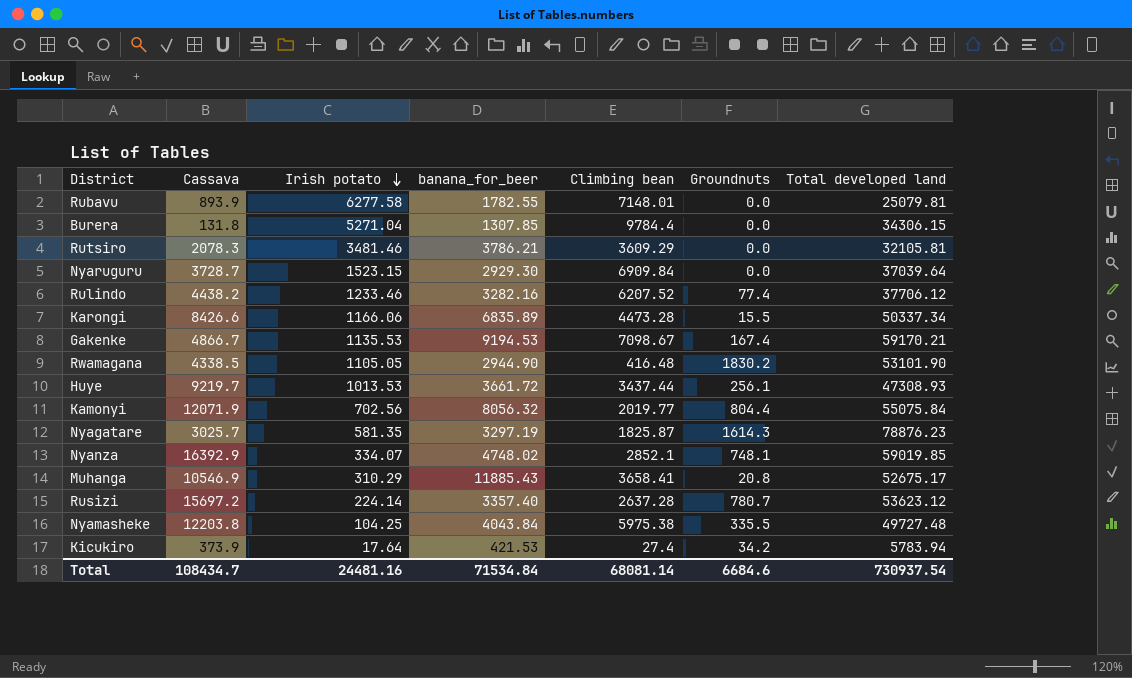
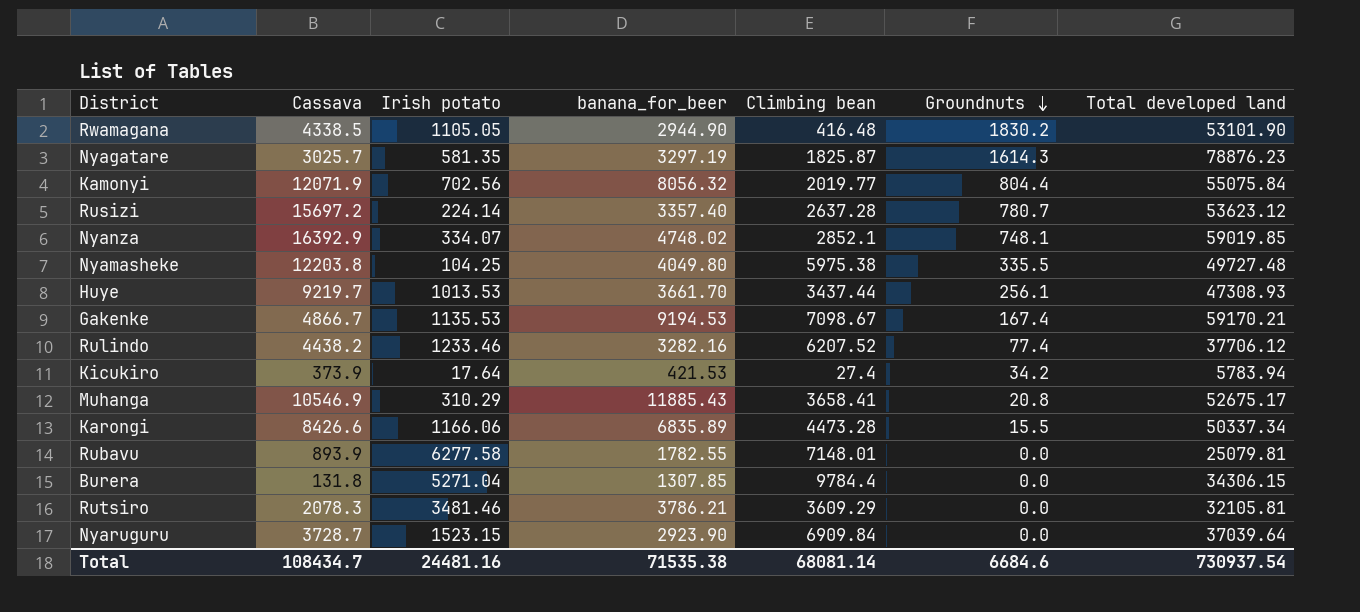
row order: Irish potato descending -> Groundnuts descending
Nyamasheke | banana_for_beer: 4043.84 -> 4049.80
Huye | banana_for_beer: 3661.72 -> 3661.70
Nyaruguru | banana_for_beer: 2929.30 -> 2923.90
Total | banana_for_beer: 71534.84 -> 71535.38

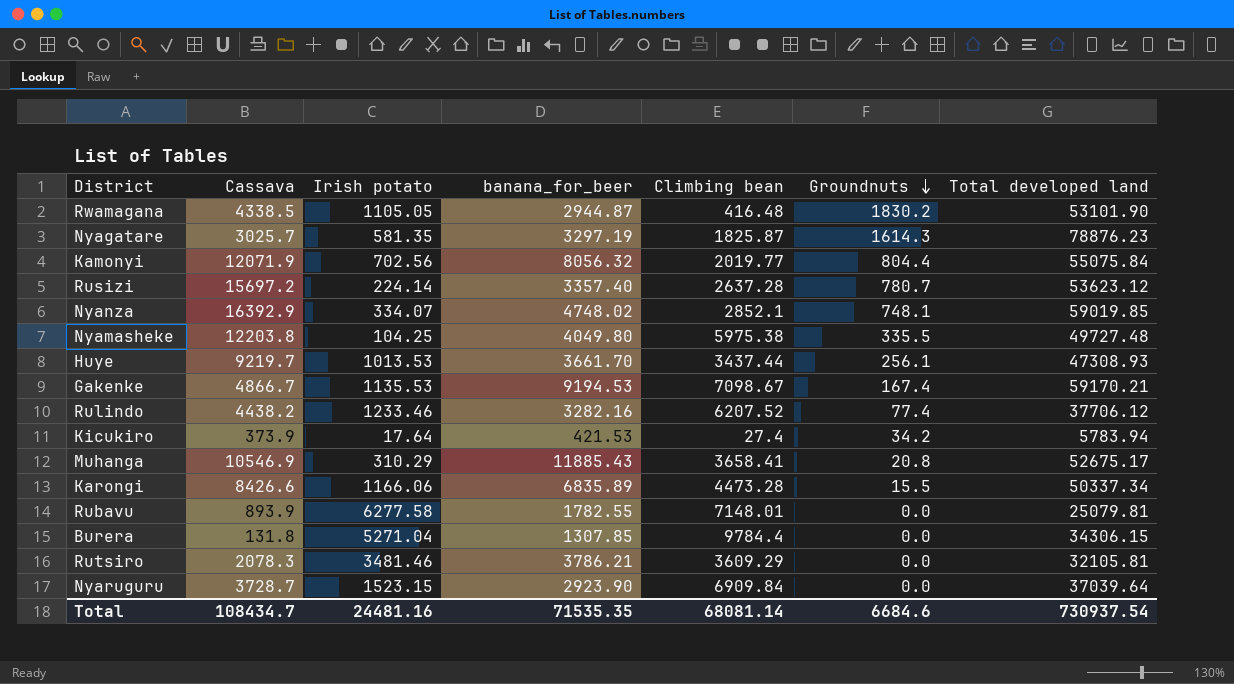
Rwamagana | banana_for_beer: 2944.90 -> 2944.87
Total | banana_for_beer: 71535.38 -> 71535.35

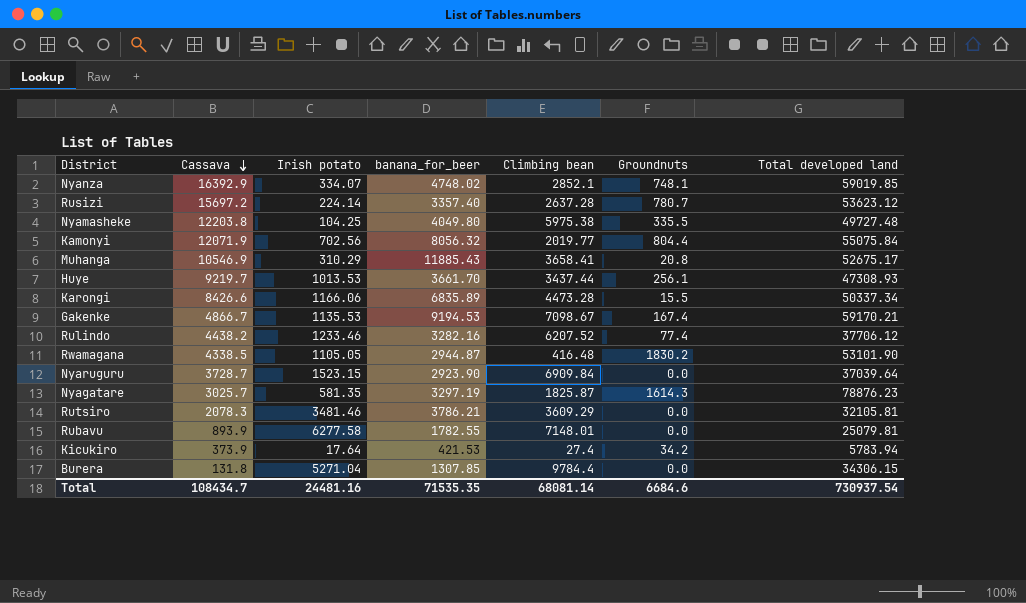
row order: Groundnuts descending -> Cassava descending

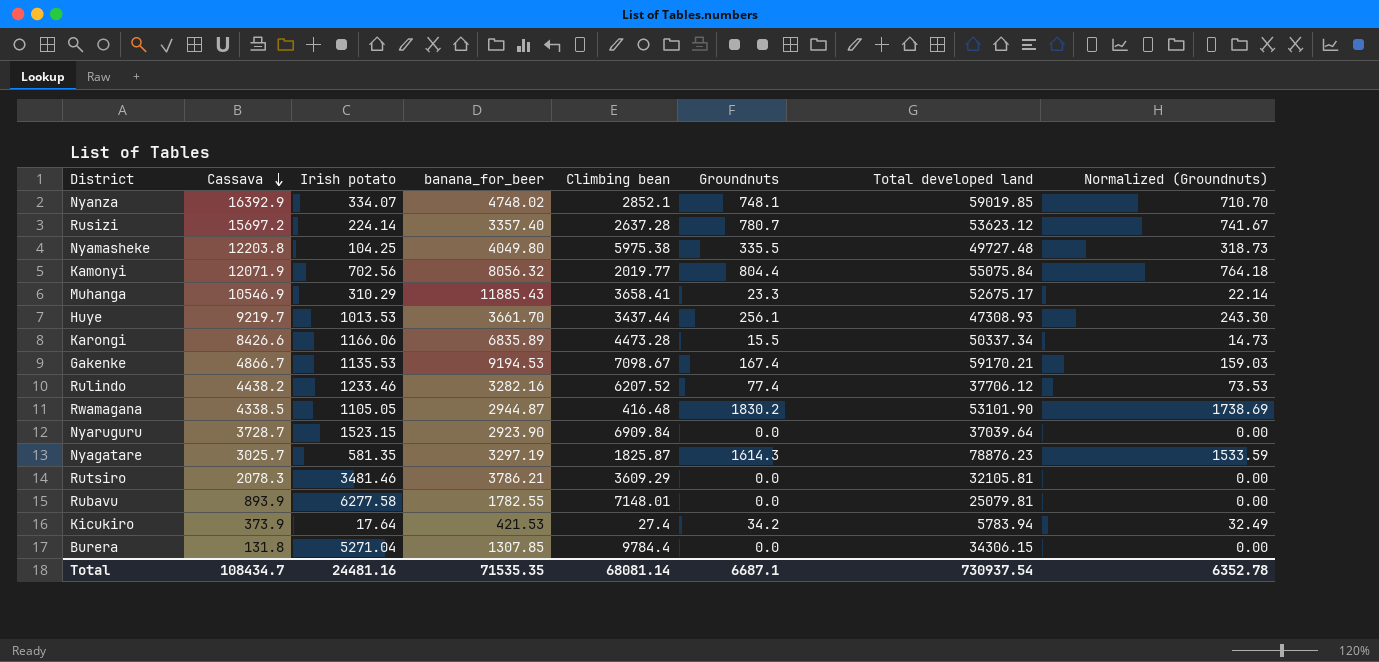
column Normalized (Groundnuts) | formula: none -> [Groundnuts] * 0.95
Muhanga | Groundnuts: 20.8 -> 23.3
Total | Groundnuts: 6684.6 -> 6687.1

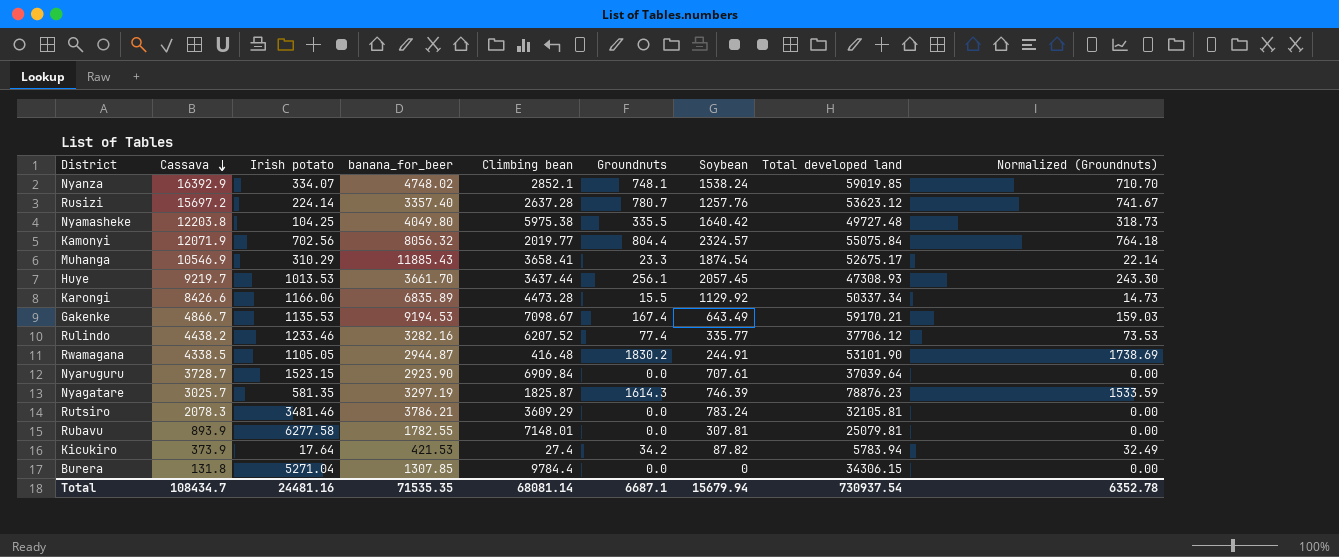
column Soybean | position: none -> 7

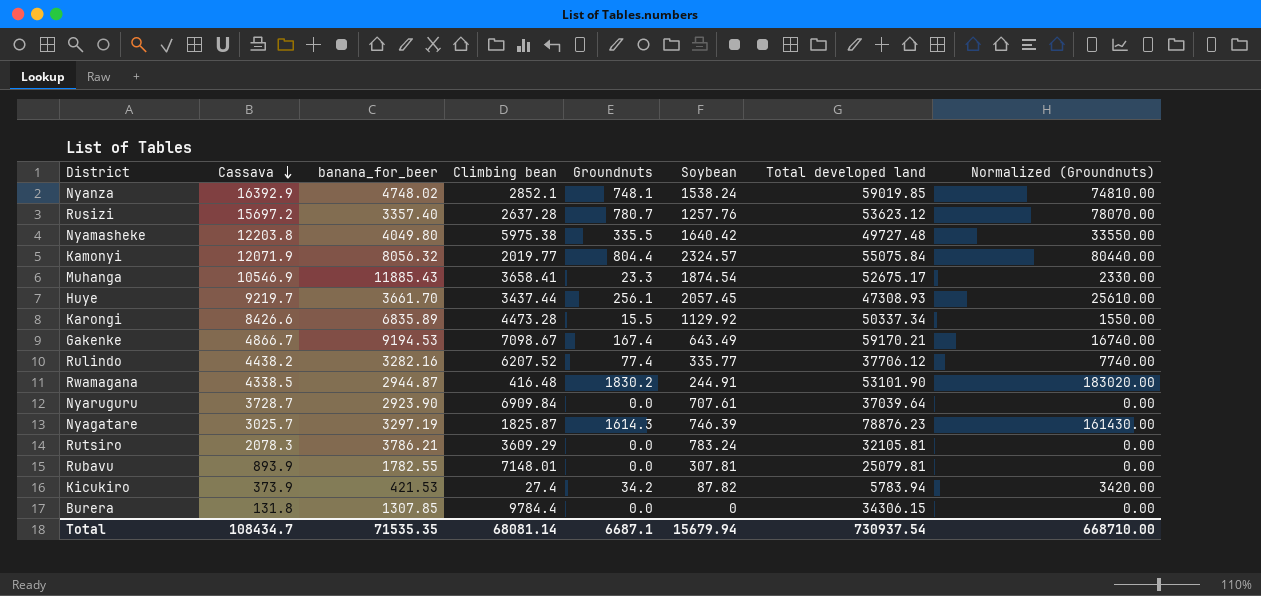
column Irish potato | position: 3 -> none
column Normalized (Groundnuts) | formula: [Groundnuts] * 0.95 -> [Groundnuts] * 100
Total | Normalized (Groundnuts): 6352.78 -> 668710.00

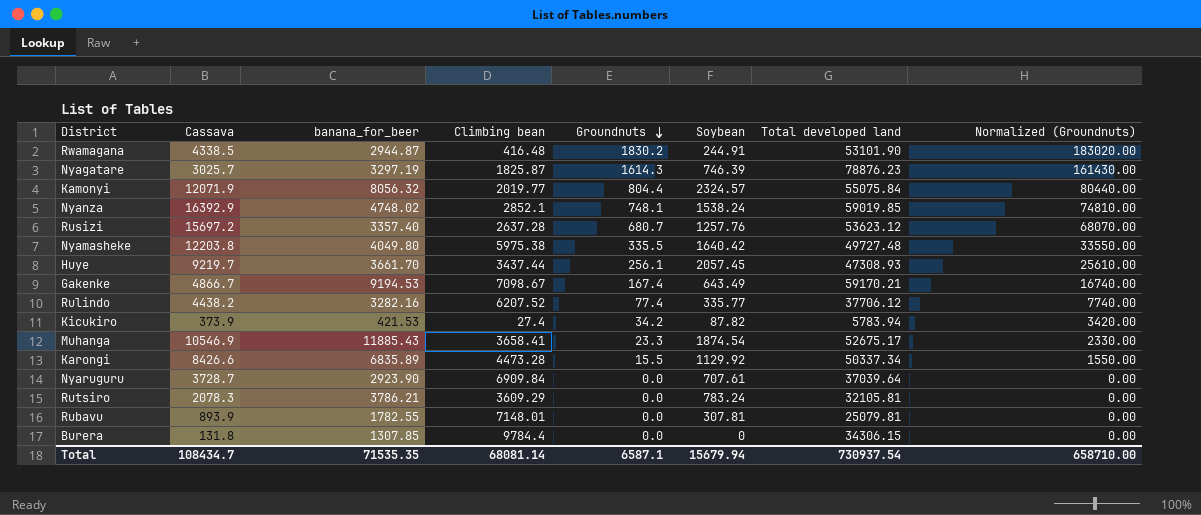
row order: Cassava descending -> Groundnuts descending
Rusizi | Groundnuts: 780.7 -> 680.7
Rusizi | Normalized (Groundnuts): 78070.00 -> 68070.00
Total | Groundnuts: 6687.1 -> 6587.1
Total | Normalized (Groundnuts): 668710.00 -> 658710.00

